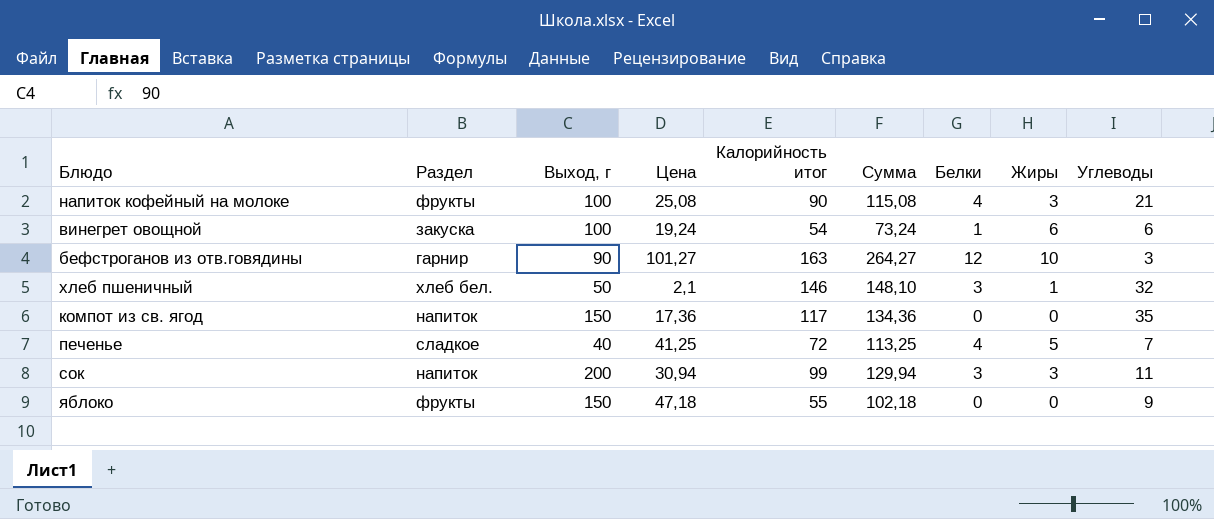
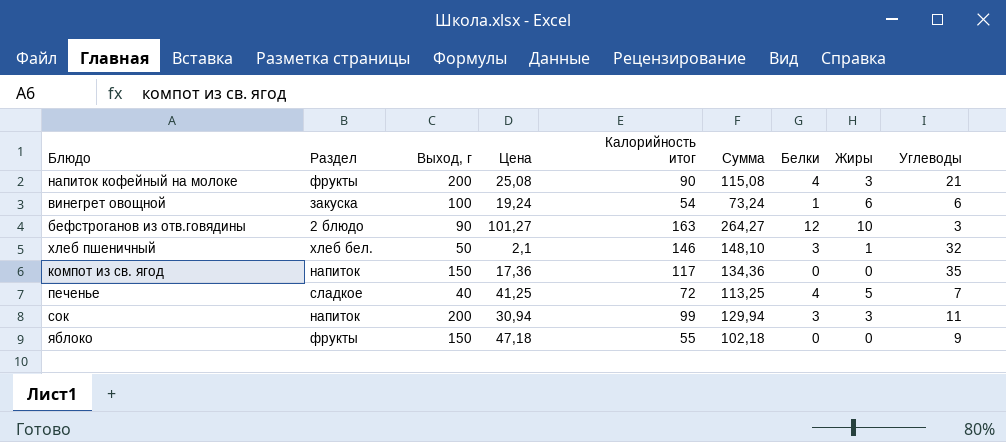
напиток кофейный на молоке | Выход, г: 100 -> 200
бефстроганов из отв.говядины | Раздел: гарнир -> 2 блюдо

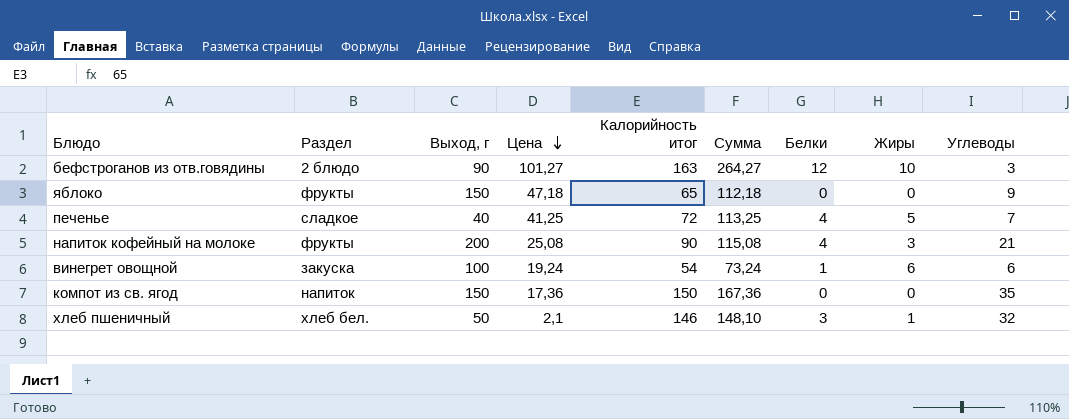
row order: none -> Цена descending
row сок: напиток | 200 | 30,94 | 99 | 129,94 | 3 | 3 | 11 -> none
яблоко | Калорийность итог: 55 -> 65
яблоко | Сумма: 102,18 -> 112,18
компот из св. ягод | Калорийность итог: 117 -> 150
компот из св. ягод | Сумма: 134,36 -> 167,36

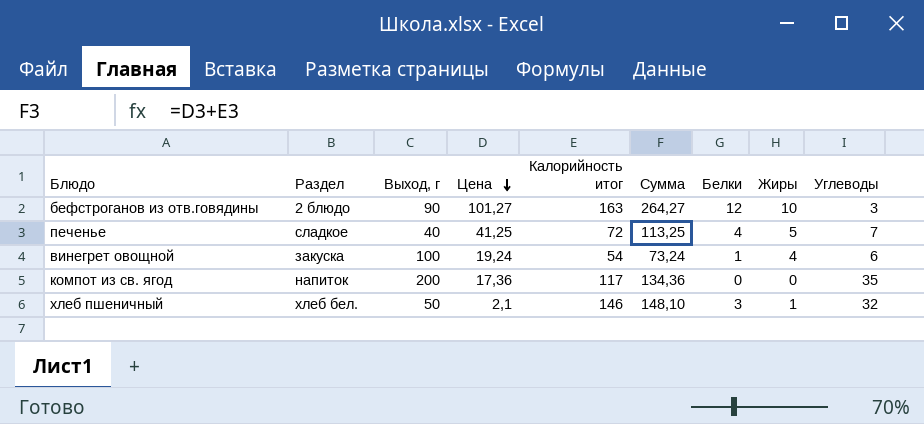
row яблоко: фрукты | 150 | 47,18 | 65 | 112,18 | 0 | 0 | 9 -> none
row напиток кофейный на молоке: фрукты | 200 | 25,08 | 90 | 115,08 | 4 | 3 | 21 -> none
винегрет овощной | Жиры: 6 -> 4
компот из св. ягод | Выход, г: 150 -> 200
компот из св. ягод | Калорийность итог: 150 -> 117
компот из св. ягод | Сумма: 167,36 -> 134,36

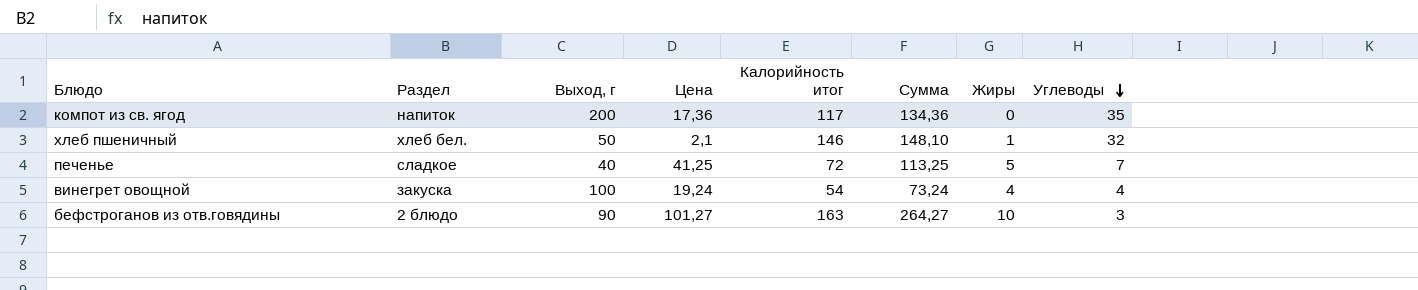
row order: Цена descending -> Углеводы descending
column Белки | position: 7 -> none
винегрет овощной | Углеводы: 6 -> 4

